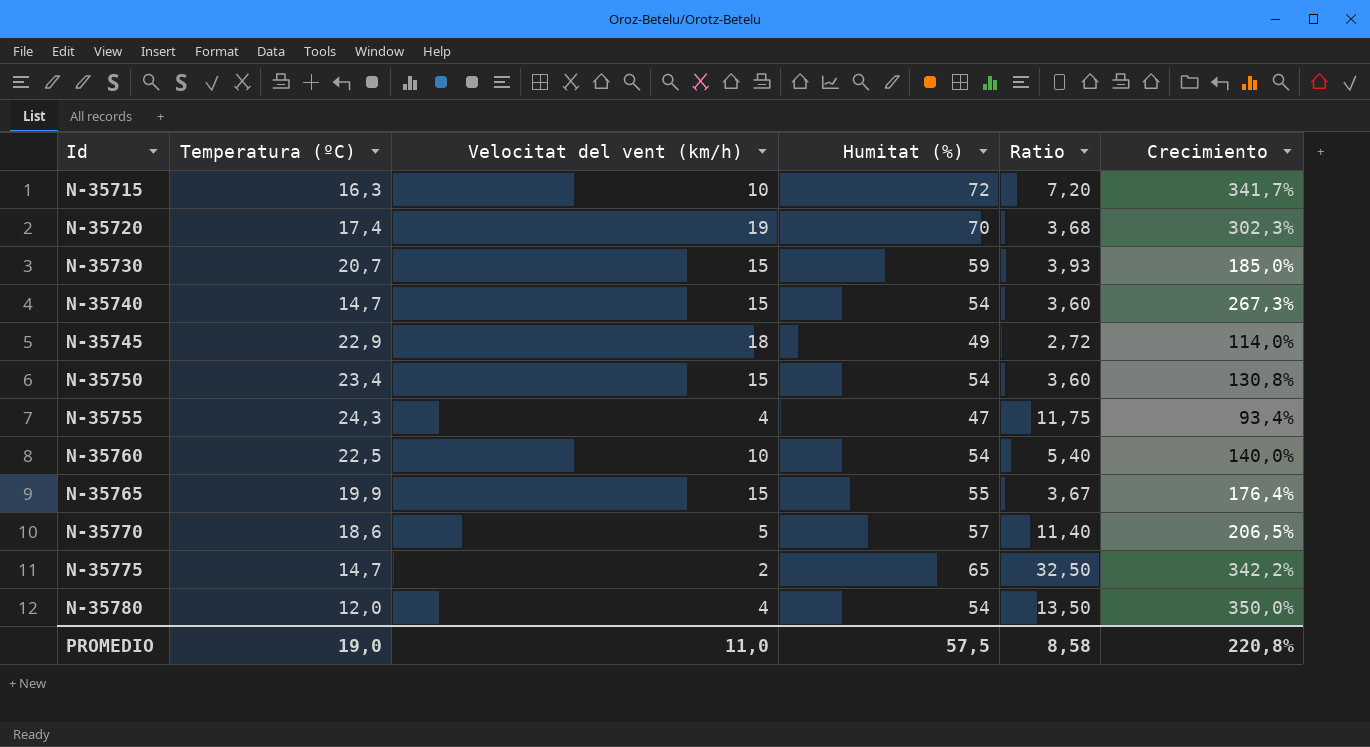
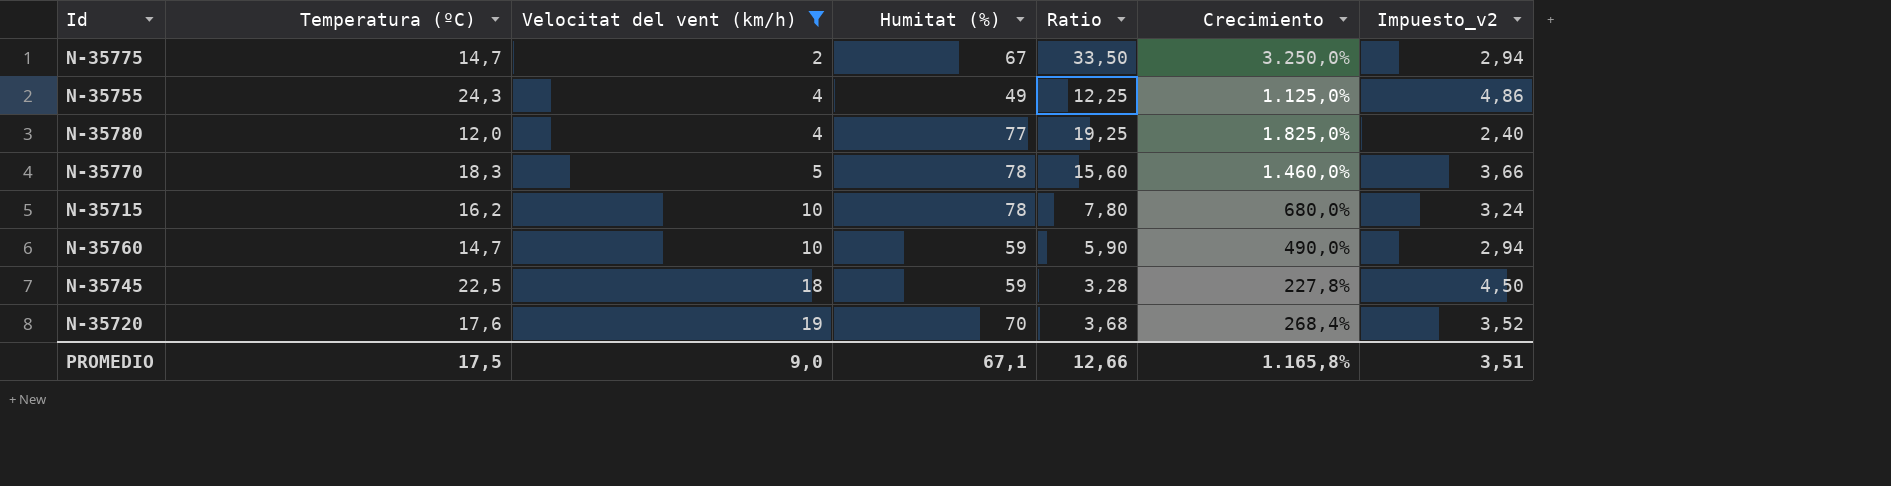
filter: none -> Velocitat del vent (km/h) != 15
row order: Id ascending -> Velocitat del vent (km/h) ascending
column Crecimiento | formula: ([Humitat (%)] - [Temperatura (ºC)]) / [Temperatura (ºC)] -> ([Humitat (%)] - [Velocitat del vent (km/h)]) / [Velocitat del vent (km/h)]
column Impuesto_v2 | formula: none -> [Temperatura (ºC)] * 0,2
N-35775 | Humitat (%): 65 -> 67
N-35775 | Ratio: 32,50 -> 33,50
N-35755 | Humitat (%): 47 -> 49
N-35755 | Ratio: 11,75 -> 12,25
N-35780 | Humitat (%): 54 -> 77
N-35780 | Ratio: 13,50 -> 19,25
N-35770 | Temperatura (ºC): 18,6 -> 18,3
N-35770 | Humitat (%): 57 -> 78
N-35770 | Ratio: 11,40 -> 15,60
N-35715 | Temperatura (ºC): 16,3 -> 16,2
N-35715 | Humitat (%): 72 -> 78
N-35715 | Ratio: 7,20 -> 7,80
N-35760 | Temperatura (ºC): 22,5 -> 14,7
N-35760 | Humitat (%): 54 -> 59
N-35760 | Ratio: 5,40 -> 5,90
N-35745 | Temperatura (ºC): 22,9 -> 22,5
N-35745 | Humitat (%): 49 -> 59
N-35745 | Ratio: 2,72 -> 3,28
N-35720 | Temperatura (ºC): 17,4 -> 17,6
PROMEDIO | Temperatura (ºC): 19,0 -> 17,5
PROMEDIO | Velocitat del vent (km/h): 11,0 -> 9,0
PROMEDIO | Humitat (%): 57,5 -> 67,1
PROMEDIO | Ratio: 8,58 -> 12,66
PROMEDIO | Crecimiento: 220,8% -> 1.165,8%

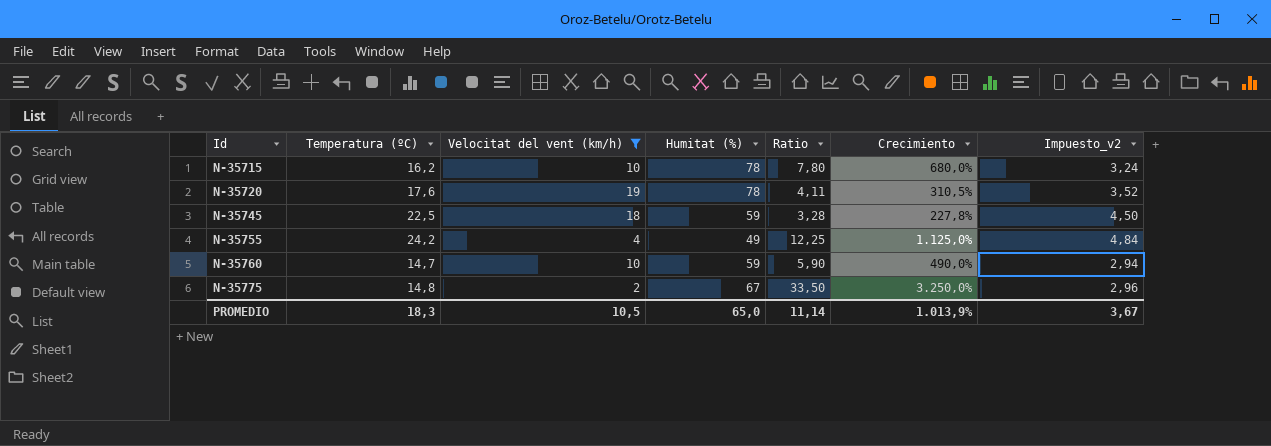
row order: Velocitat del vent (km/h) ascending -> Id ascending
row N-35780: 12,0 | 4 | 77 | 19,25 | 1.825,0% | 2,40 -> none
row N-35770: 18,3 | 5 | 78 | 15,60 | 1.460,0% | 3,66 -> none
N-35720 | Humitat (%): 70 -> 78
N-35720 | Ratio: 3,68 -> 4,11
N-35720 | Crecimiento: 268,4% -> 310,5%
N-35755 | Temperatura (ºC): 24,3 -> 24,2
N-35755 | Impuesto_v2: 4,86 -> 4,84
N-35775 | Temperatura (ºC): 14,7 -> 14,8
N-35775 | Impuesto_v2: 2,94 -> 2,96
PROMEDIO | Temperatura (ºC): 17,5 -> 18,3
PROMEDIO | Velocitat del vent (km/h): 9,0 -> 10,5
PROMEDIO | Humitat (%): 67,1 -> 65,0
PROMEDIO | Ratio: 12,66 -> 11,14
PROMEDIO | Crecimiento: 1.165,8% -> 1.013,9%
PROMEDIO | Impuesto_v2: 3,51 -> 3,67

